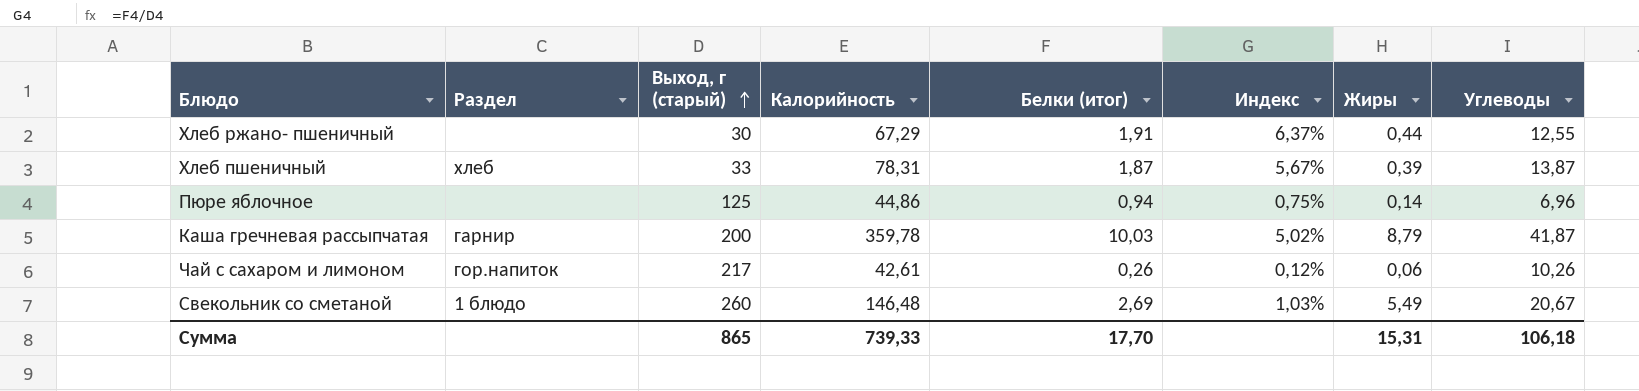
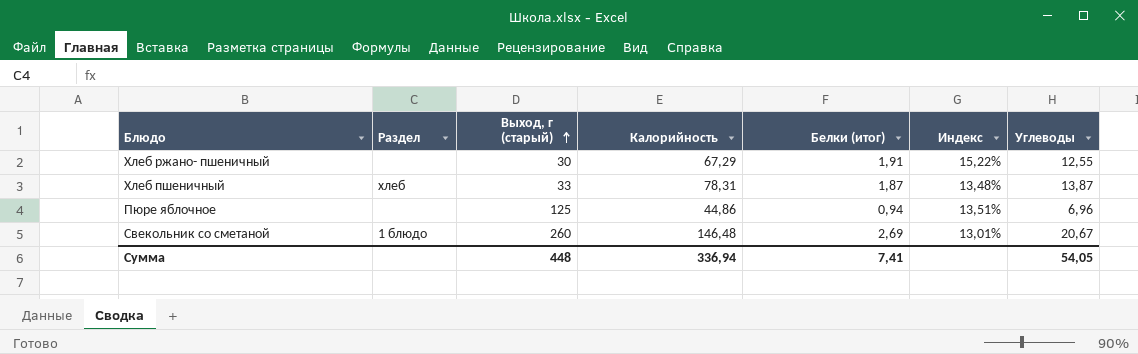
column Жиры | position: 7 -> none
column Индекс | formula: [Белки (итог)] / [Выход, г (старый)] -> [Белки (итог)] / [Углеводы]
row Каша гречневая рассыпчатая: гарнир | 200 | 359,78 | 10,03 | 5,02% | 8,79 | 41,87 -> none
row Чай с сахаром и лимоном: гор.напиток | 217 | 42,61 | 0,26 | 0,12% | 0,06 | 10,26 -> none
Сумма | Выход, г (старый): 865 -> 448
Сумма | Калорийность: 739,33 -> 336,94
Сумма | Белки (итог): 17,70 -> 7,41
Сумма | Углеводы: 106,18 -> 54,05

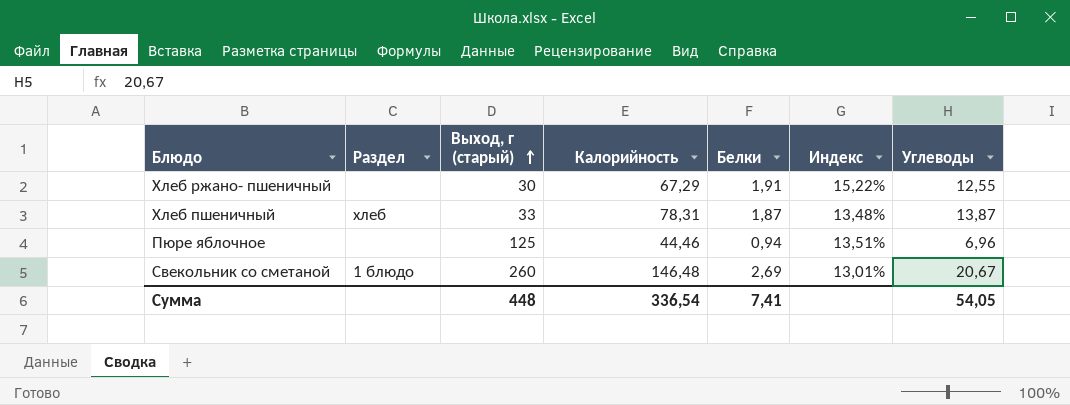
column name: Белки (итог) -> Белки
Пюре яблочное | Калорийность: 44,86 -> 44,46
Сумма | Калорийность: 336,94 -> 336,54

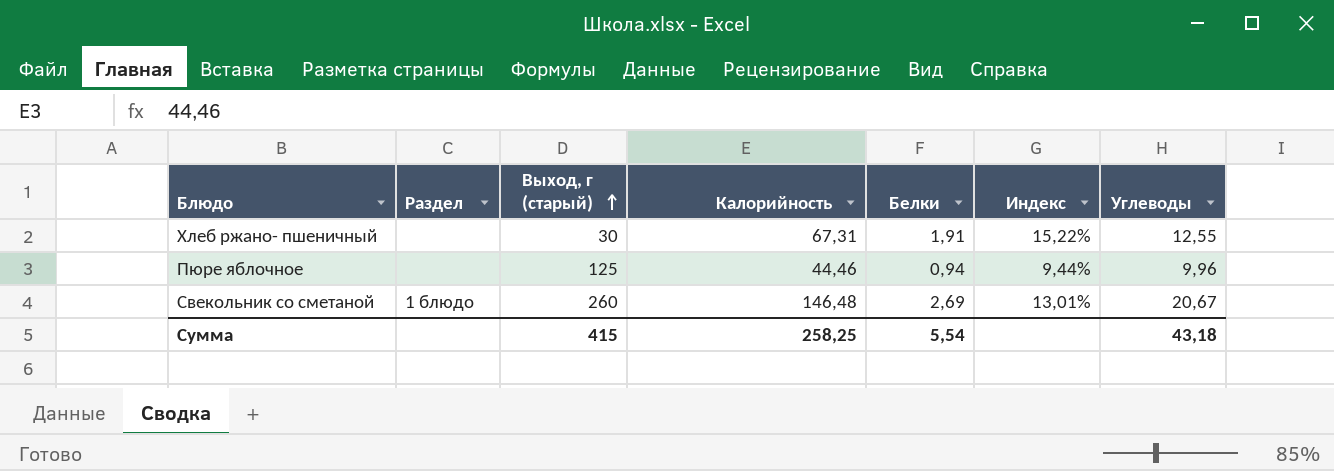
row Хлеб пшеничный: хлеб | 33 | 78,31 | 1,87 | 13,48% | 13,87 -> none
Хлеб ржано- пшеничный | Калорийность: 67,29 -> 67,31
Пюре яблочное | Индекс: 13,51% -> 9,44%
Пюре яблочное | Углеводы: 6,96 -> 9,96
Сумма | Выход, г (старый): 448 -> 415
Сумма | Калорийность: 336,54 -> 258,25
Сумма | Белки: 7,41 -> 5,54
Сумма | Углеводы: 54,05 -> 43,18

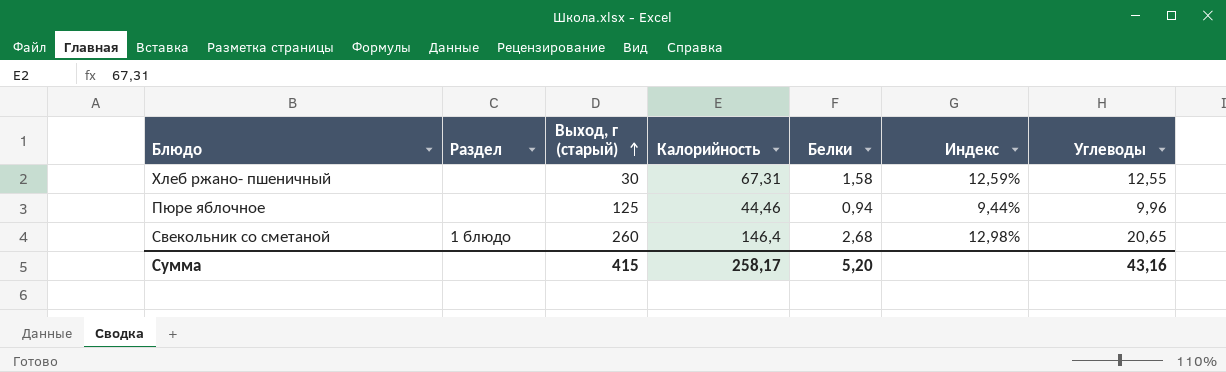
Хлеб ржано- пшеничный | Белки: 1,91 -> 1,58
Хлеб ржано- пшеничный | Индекс: 15,22% -> 12,59%
Свекольник со сметаной | Калорийность: 146,48 -> 146,4
Свекольник со сметаной | Белки: 2,69 -> 2,68
Свекольник со сметаной | Индекс: 13,01% -> 12,98%
Свекольник со сметаной | Углеводы: 20,67 -> 20,65
Сумма | Калорийность: 258,25 -> 258,17
Сумма | Белки: 5,54 -> 5,20
Сумма | Углеводы: 43,18 -> 43,16

